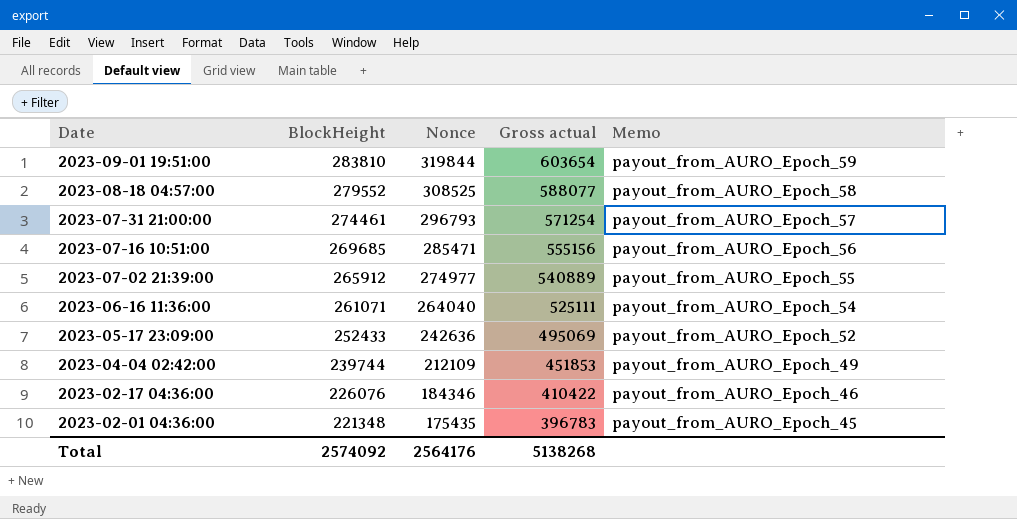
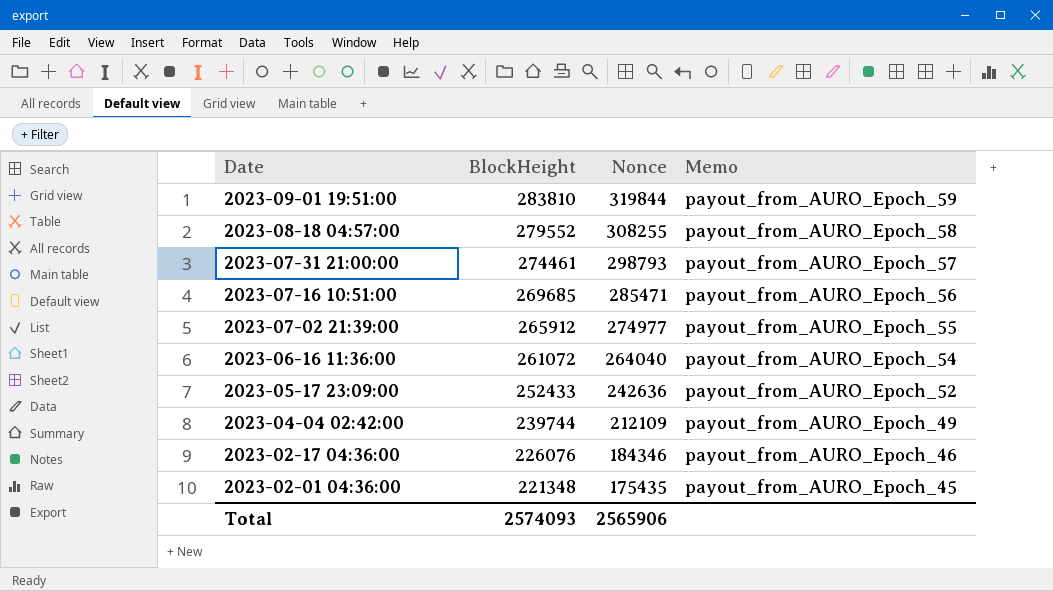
column Gross actual | formula: [BlockHeight] + [Nonce] -> none
2023-08-18 04:57:00 | Nonce: 308525 -> 308255
2023-07-31 21:00:00 | Nonce: 296793 -> 298793
2023-06-16 11:36:00 | BlockHeight: 261071 -> 261072
Total | BlockHeight: 2574092 -> 2574093
Total | Nonce: 2564176 -> 2565906

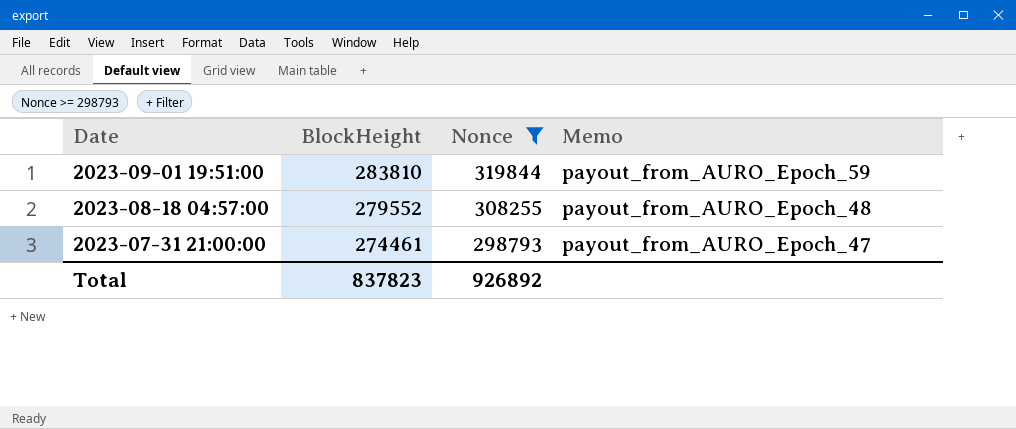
filter: none -> Nonce >= 298793
2023-08-18 04:57:00 | Memo: payout_from_AURO_Epoch_58 -> payout_from_AURO_Epoch_48
2023-07-31 21:00:00 | Memo: payout_from_AURO_Epoch_57 -> payout_from_AURO_Epoch_47
Total | BlockHeight: 2574093 -> 837823
Total | Nonce: 2565906 -> 926892

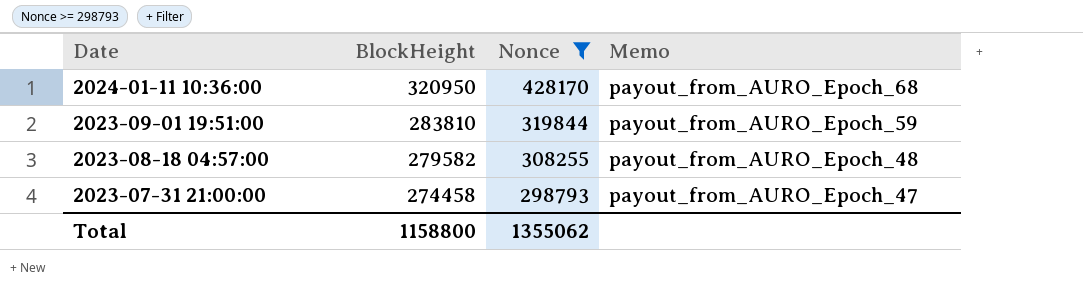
row 2024-01-11 10:36:00: none -> 320950 | 428170 | payout_from_AURO_Epoch_68
2023-08-18 04:57:00 | BlockHeight: 279552 -> 279582
2023-07-31 21:00:00 | BlockHeight: 274461 -> 274458
Total | BlockHeight: 837823 -> 1158800
Total | Nonce: 926892 -> 1355062

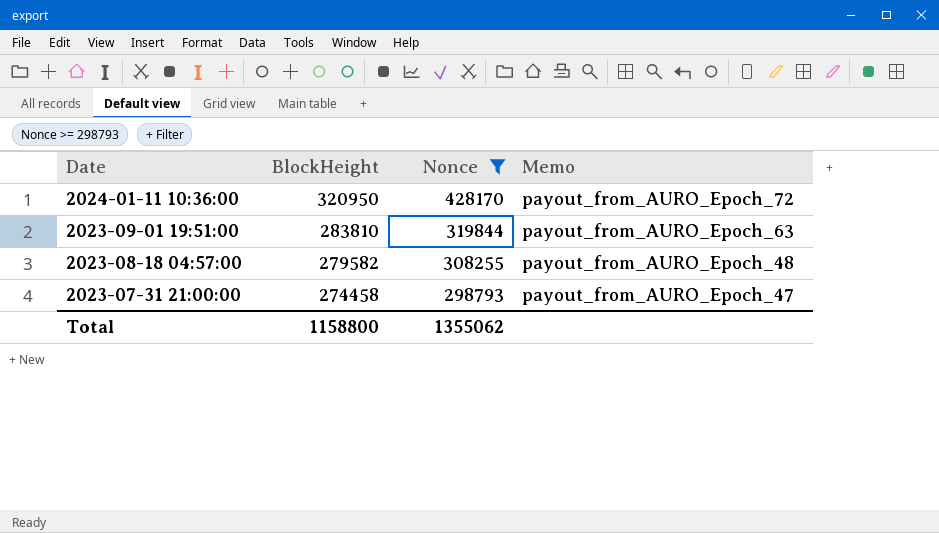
2024-01-11 10:36:00 | Memo: payout_from_AURO_Epoch_68 -> payout_from_AURO_Epoch_72
2023-09-01 19:51:00 | Memo: payout_from_AURO_Epoch_59 -> payout_from_AURO_Epoch_63

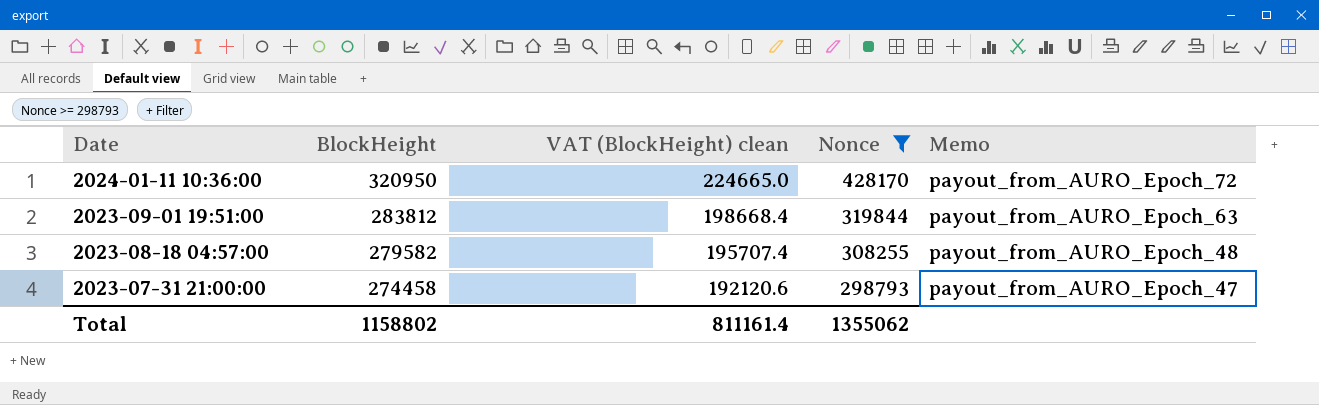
column VAT (BlockHeight) clean | formula: none -> [BlockHeight] * 0.7
2023-09-01 19:51:00 | BlockHeight: 283810 -> 283812
Total | BlockHeight: 1158800 -> 1158802

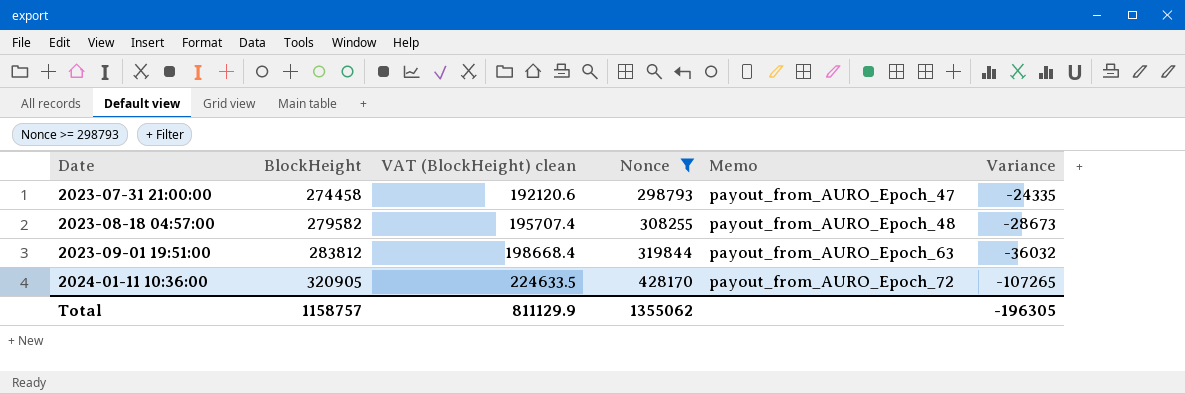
row order: Date descending -> Date ascending
column Variance | formula: none -> [BlockHeight] - [Nonce]
2024-01-11 10:36:00 | BlockHeight: 320950 -> 320905
2024-01-11 10:36:00 | VAT (BlockHeight) clean: 224665.0 -> 224633.5
Total | BlockHeight: 1158802 -> 1158757
Total | VAT (BlockHeight) clean: 811161.4 -> 811129.9

